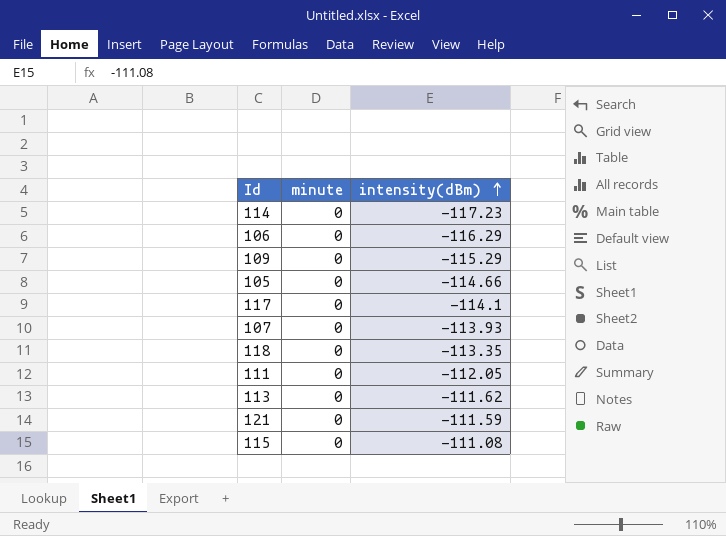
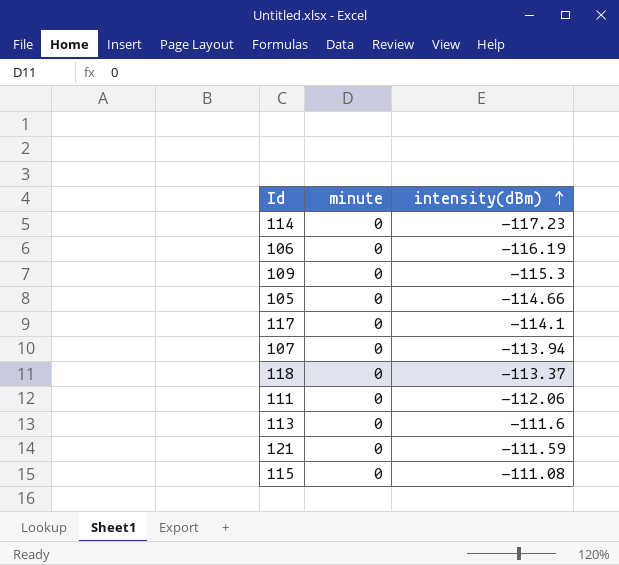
106 | intensity(dBm): -116.29 -> -116.19
109 | intensity(dBm): -115.29 -> -115.3
107 | intensity(dBm): -113.93 -> -113.94
118 | intensity(dBm): -113.35 -> -113.37
111 | intensity(dBm): -112.05 -> -112.06
113 | intensity(dBm): -111.62 -> -111.6

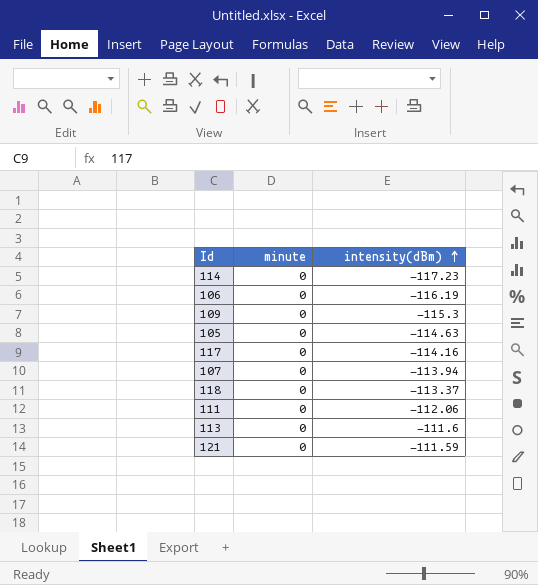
row 115: 0 | -111.08 -> none
105 | intensity(dBm): -114.66 -> -114.63
117 | intensity(dBm): -114.1 -> -114.16

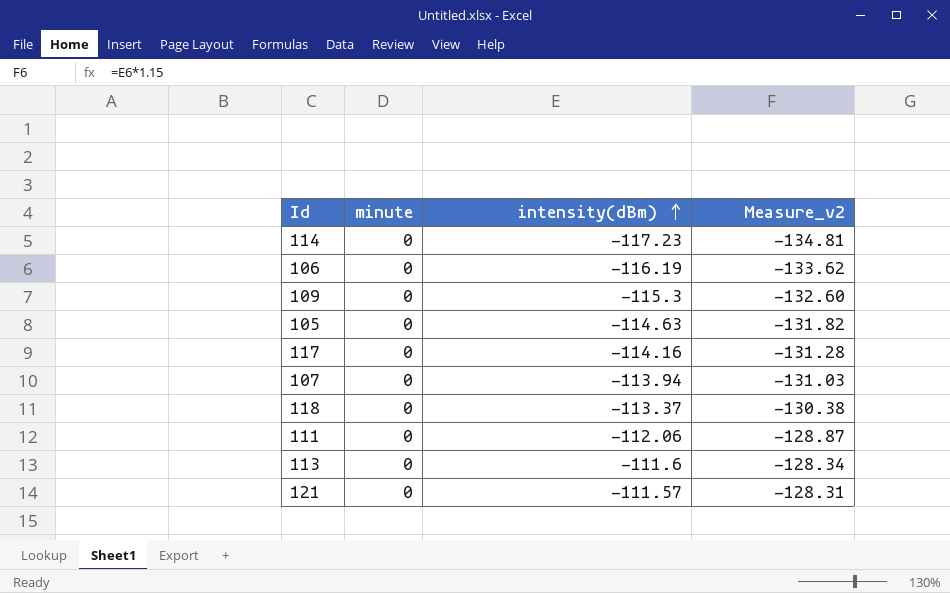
column Measure_v2 | formula: none -> [intensity(dBm)] * 1.15
121 | intensity(dBm): -111.59 -> -111.57

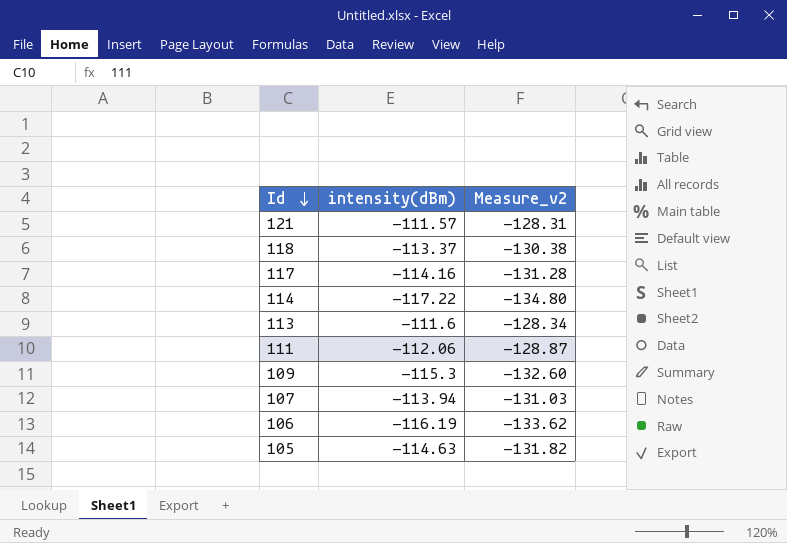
row order: intensity(dBm) ascending -> Id descending
column minute | position: 2 -> none
114 | intensity(dBm): -117.23 -> -117.22
114 | Measure_v2: -134.81 -> -134.80

